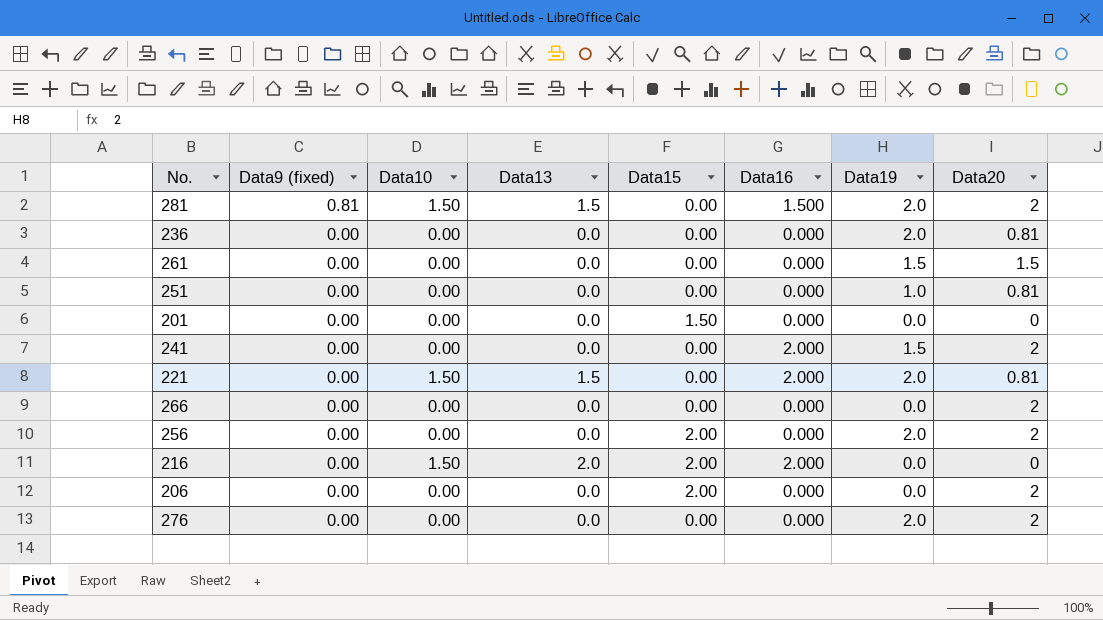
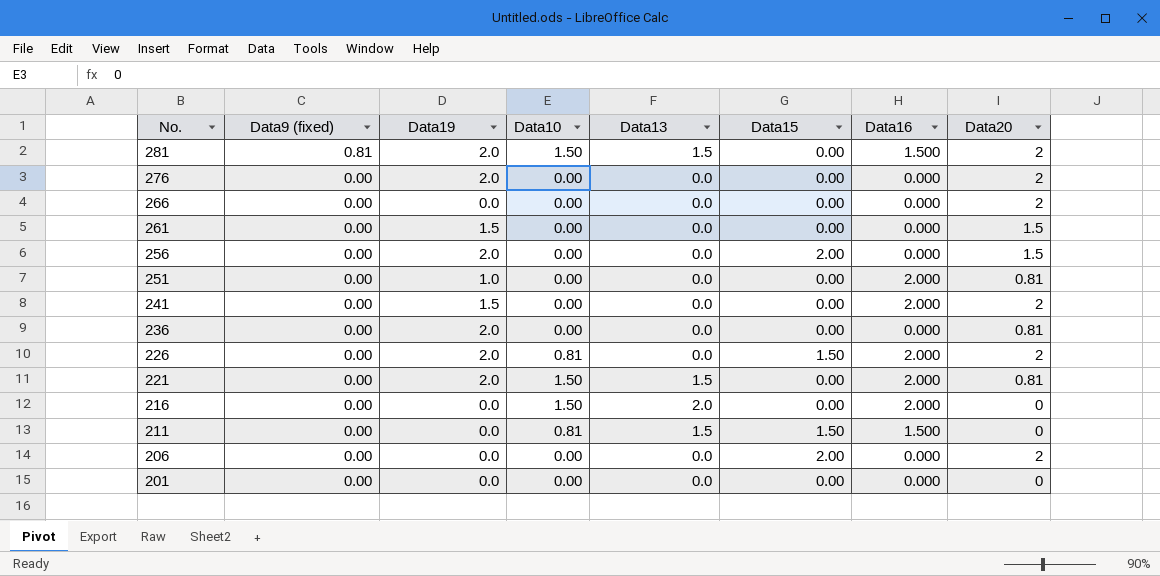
row order: Data9 (fixed) descending -> No. descending
column Data19 | position: 7 -> 3
256 | Data20: 2 -> 1.5
251 | Data16: 0.000 -> 2.000
row 226: none -> 0.00 | 2.0 | 0.81 | 0.0 | 1.50 | 2.000 | 2
216 | Data15: 2.00 -> 0.00
row 211: none -> 0.00 | 0.0 | 0.81 | 1.5 | 1.50 | 1.500 | 0
201 | Data15: 1.50 -> 0.00

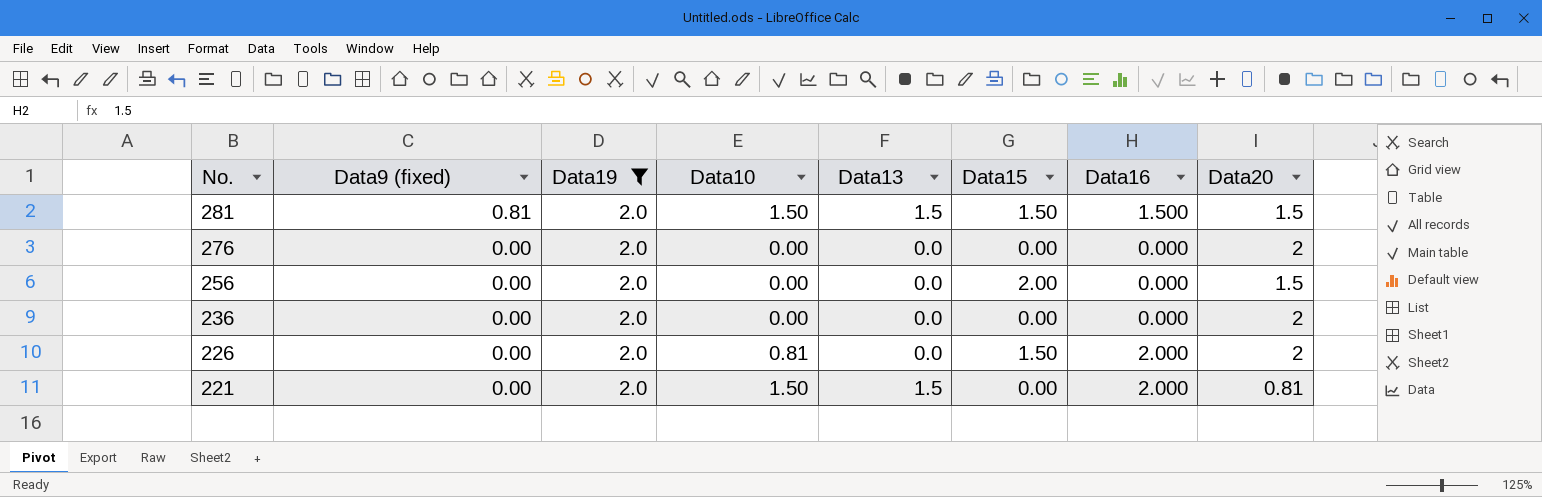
filter: none -> Data19 = 2.0
281 | Data15: 0.00 -> 1.50
281 | Data20: 2 -> 1.5
236 | Data20: 0.81 -> 2

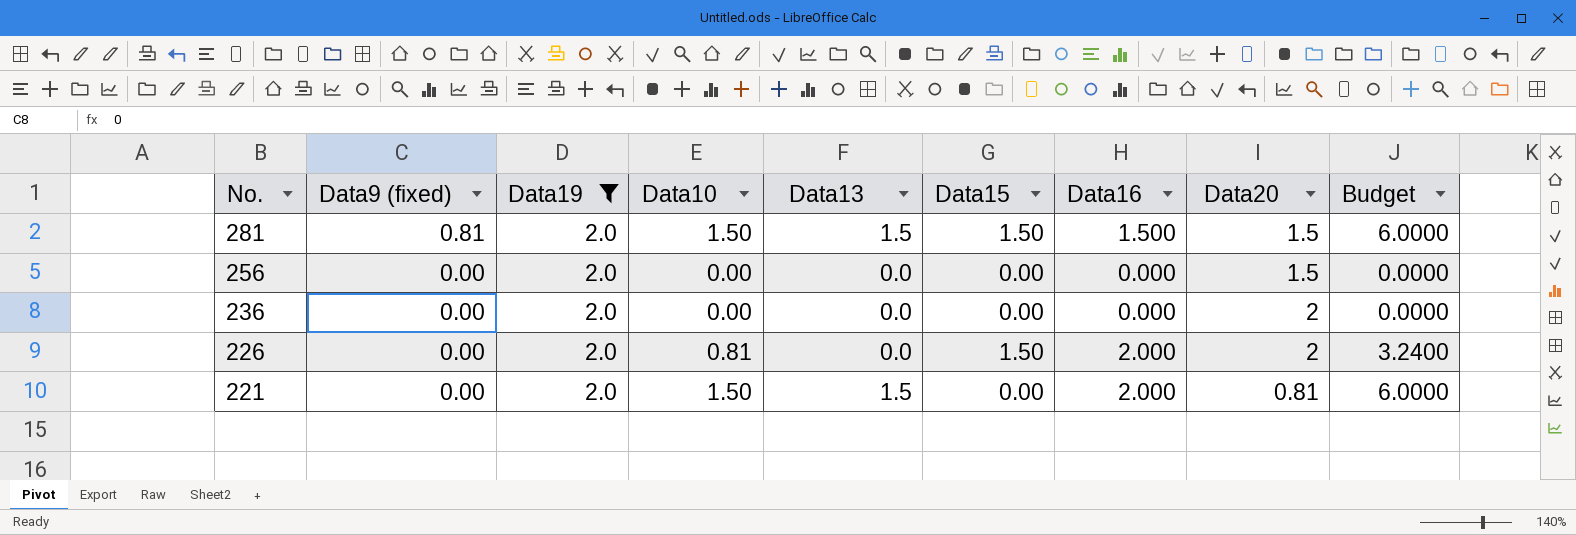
column Budget | formula: none -> [Data10] * 4
row 276: 0.00 | 2.0 | 0.00 | 0.0 | 0.00 | 0.000 | 2 -> none
256 | Data15: 2.00 -> 0.00

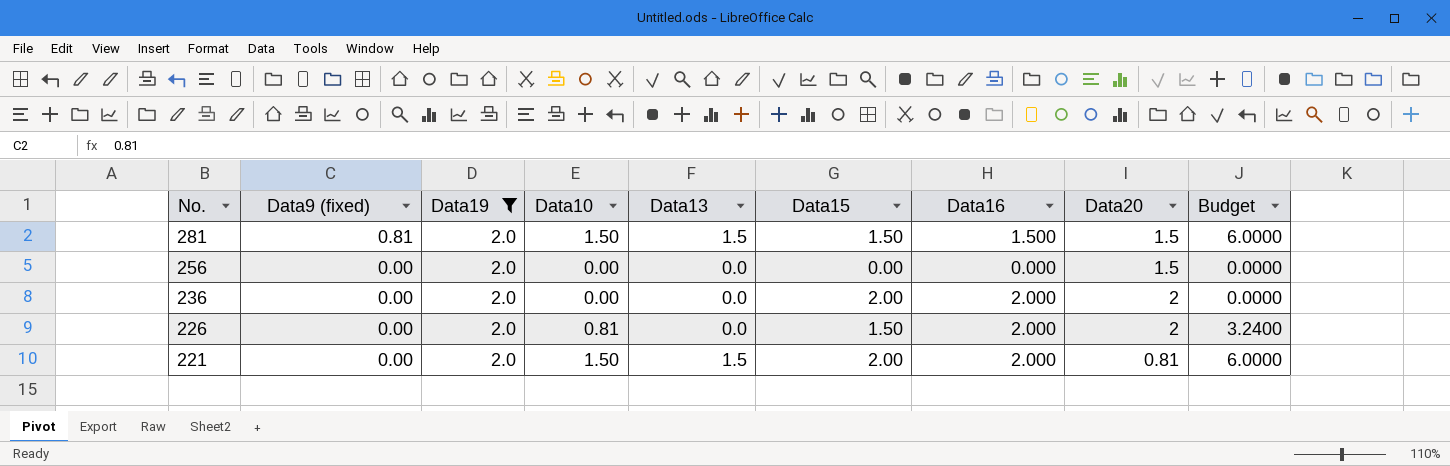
236 | Data15: 0.00 -> 2.00
236 | Data16: 0.000 -> 2.000
221 | Data15: 0.00 -> 2.00

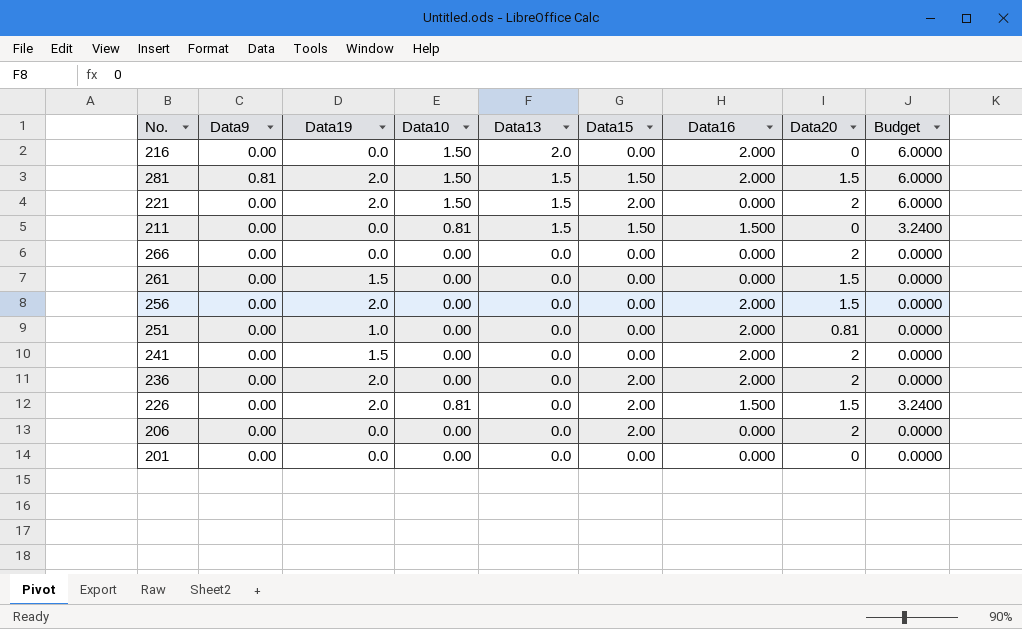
filter: Data19 = 2.0 -> none
row order: No. descending -> Data13 descending
column name: Data9 (fixed) -> Data9
281 | Data16: 1.500 -> 2.000
221 | Data16: 2.000 -> 0.000
221 | Data20: 0.81 -> 2
256 | Data16: 0.000 -> 2.000
226 | Data15: 1.50 -> 2.00
226 | Data16: 2.000 -> 1.500
226 | Data20: 2 -> 1.5

